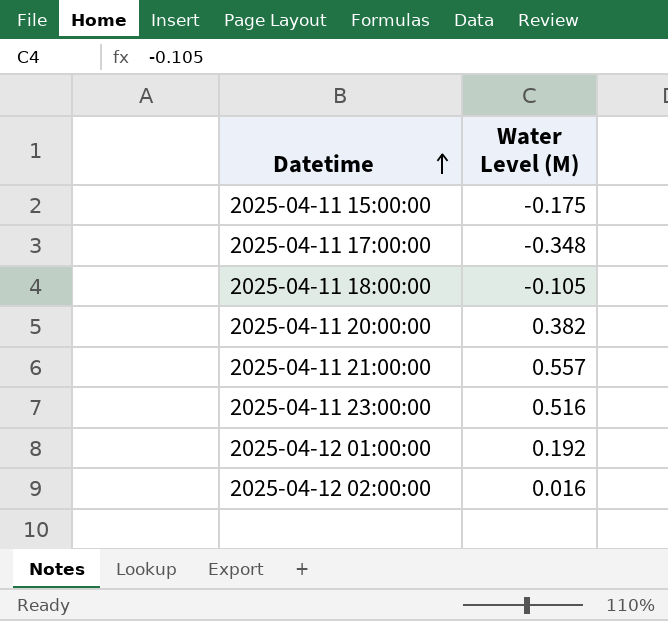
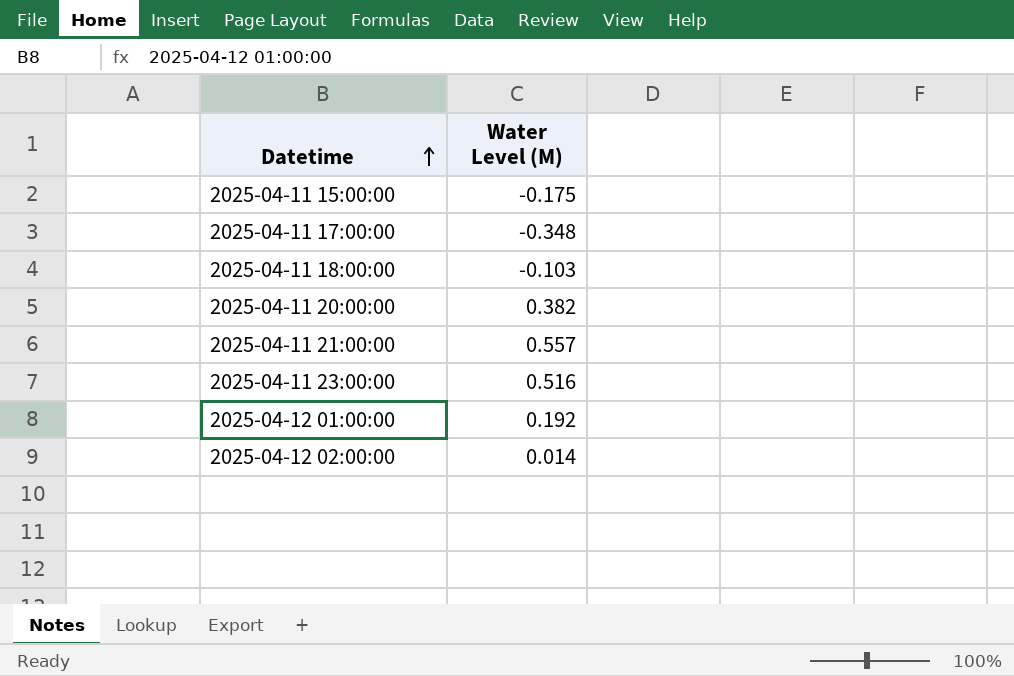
2025-04-11 18:00:00 | Water Level (M): -0.105 -> -0.103
2025-04-12 02:00:00 | Water Level (M): 0.016 -> 0.014

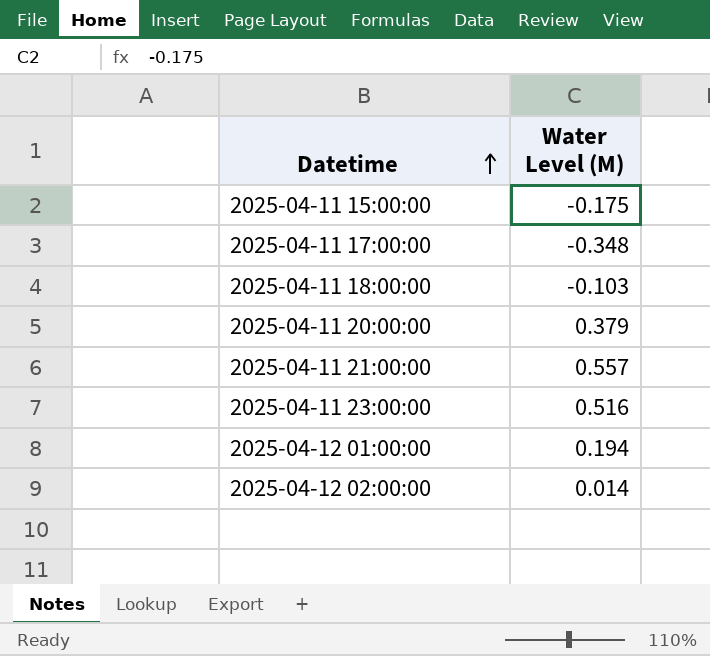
2025-04-11 20:00:00 | Water Level (M): 0.382 -> 0.379
2025-04-12 01:00:00 | Water Level (M): 0.192 -> 0.194

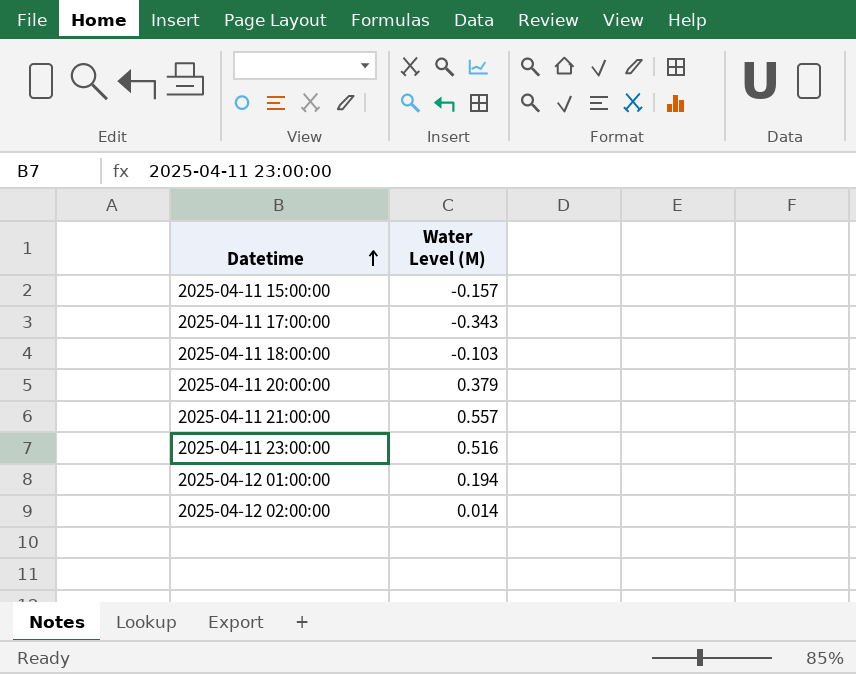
2025-04-11 15:00:00 | Water Level (M): -0.175 -> -0.157
2025-04-11 17:00:00 | Water Level (M): -0.348 -> -0.343

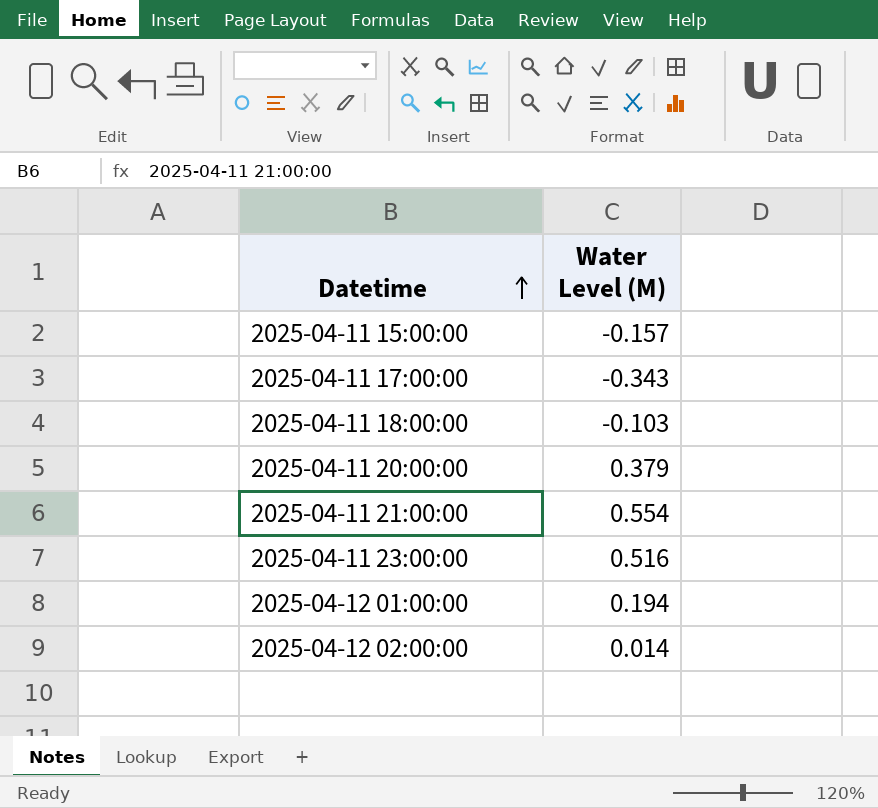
2025-04-11 21:00:00 | Water Level (M): 0.557 -> 0.554

